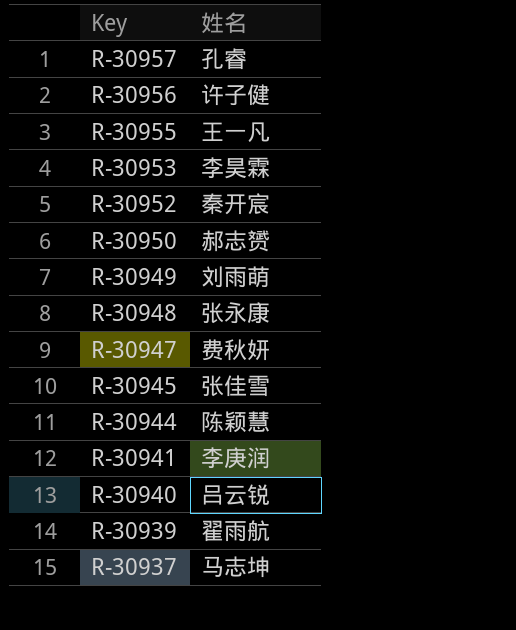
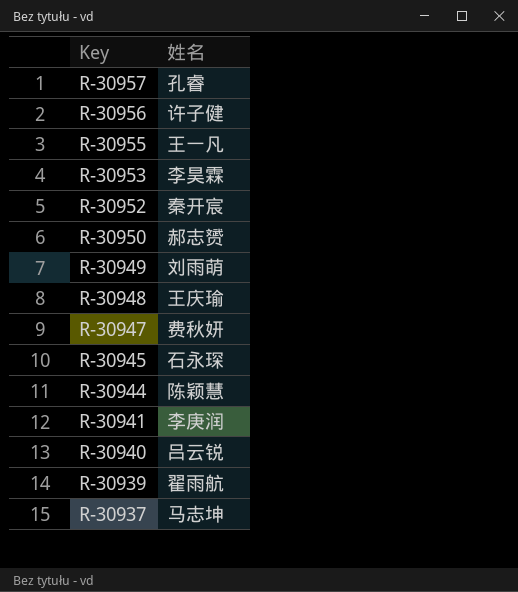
R-30948 | 姓名: 张永康 -> 王庆瑜
R-30945 | 姓名: 张佳雪 -> 石永琛

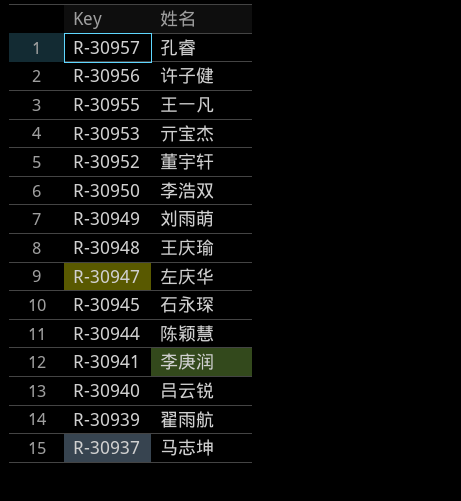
R-30953 | 姓名: 李昊霖 -> 亓宝杰
R-30952 | 姓名: 秦开宸 -> 董宇轩
R-30950 | 姓名: 郝志赟 -> 李浩双
R-30947 | 姓名: 费秋妍 -> 左庆华

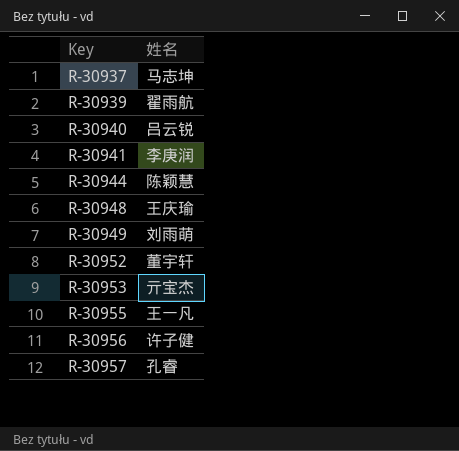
row order: Key descending -> Key ascending
row R-30950: 李浩双 -> none
row R-30947: 左庆华 -> none
row R-30945: 石永琛 -> none

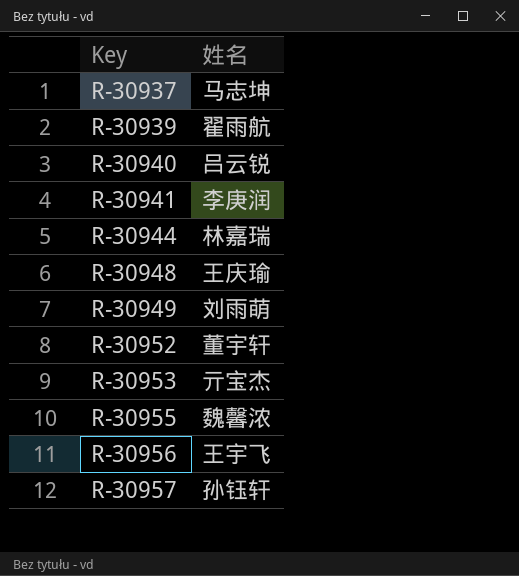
R-30944 | 姓名: 陈颖慧 -> 林嘉瑞
R-30955 | 姓名: 王一凡 -> 魏馨浓
R-30956 | 姓名: 许子健 -> 王宇飞
R-30957 | 姓名: 孔睿 -> 孙钰轩

